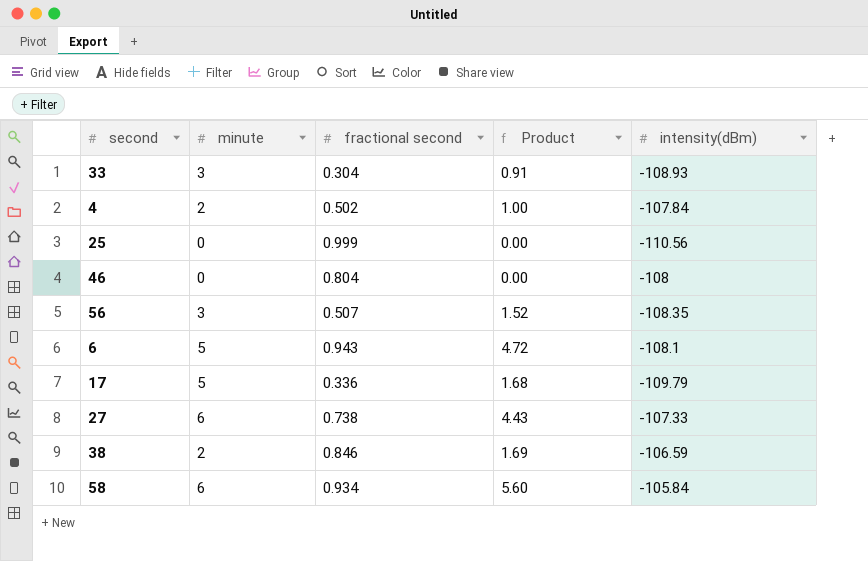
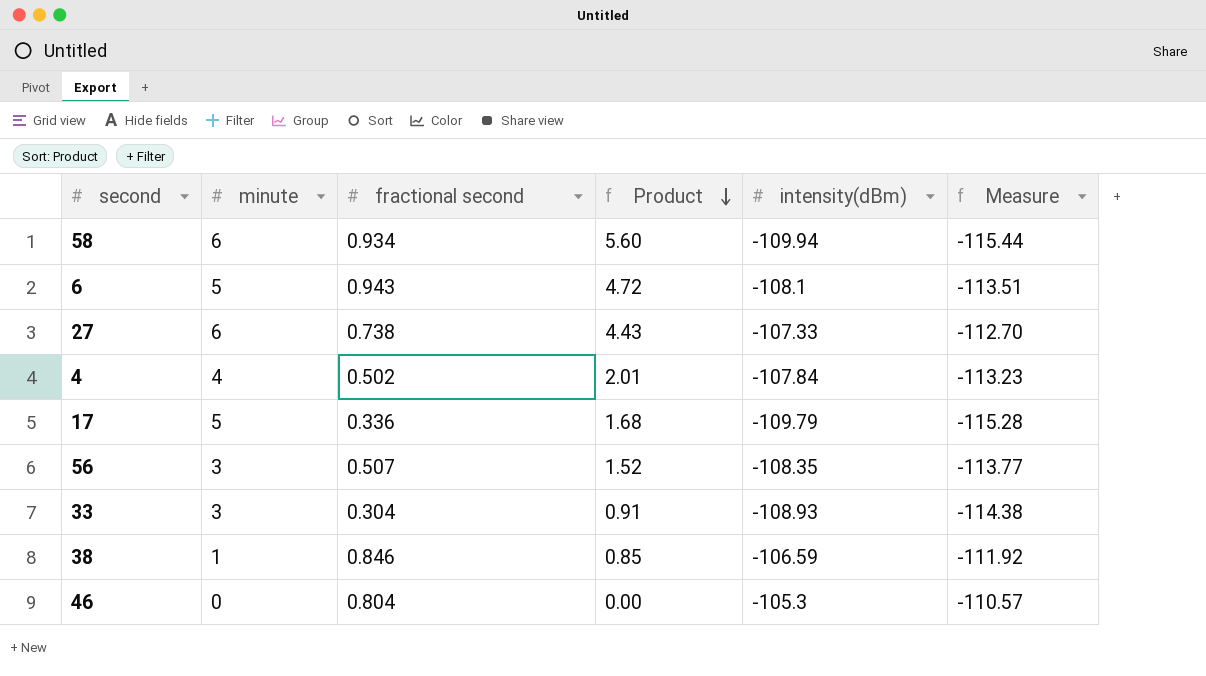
row order: none -> Product descending
column Measure | formula: none -> [intensity(dBm)] * 1.05
row 25: 0 | 0.999 | 0.00 | -110.56 -> none
58 | intensity(dBm): -105.84 -> -109.94
4 | minute: 2 -> 4
4 | Product: 1.00 -> 2.01
38 | minute: 2 -> 1
38 | Product: 1.69 -> 0.85
46 | intensity(dBm): -108 -> -105.3

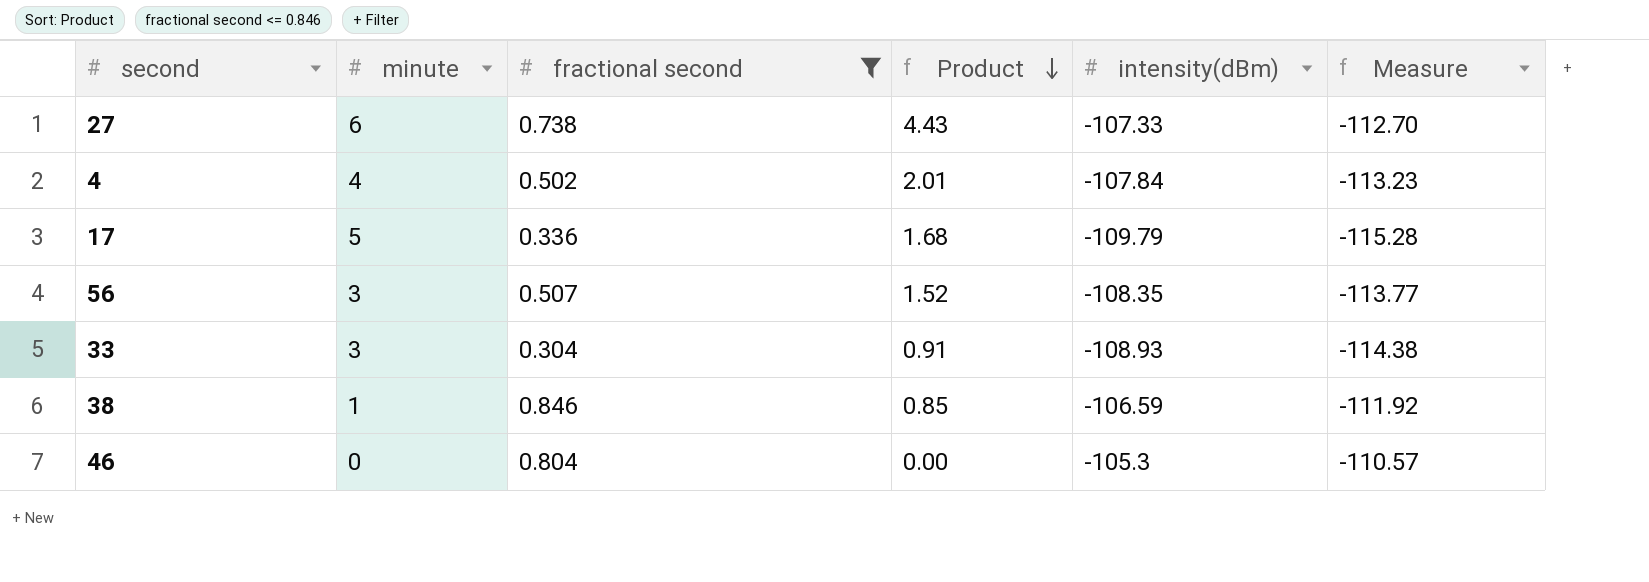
filter: none -> fractional second <= 0.846

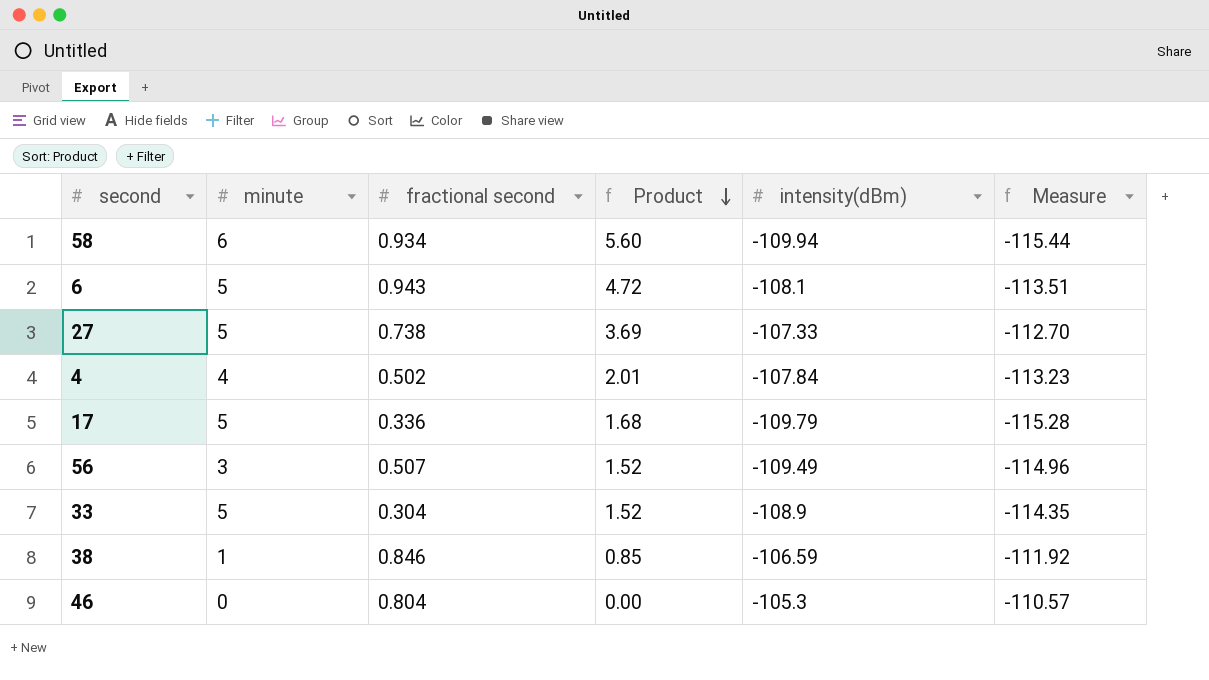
filter: fractional second <= 0.846 -> none
27 | minute: 6 -> 5
27 | Product: 4.43 -> 3.69
56 | intensity(dBm): -108.35 -> -109.49
56 | Measure: -113.77 -> -114.96
33 | minute: 3 -> 5
33 | Product: 0.91 -> 1.52
33 | intensity(dBm): -108.93 -> -108.9
33 | Measure: -114.38 -> -114.35

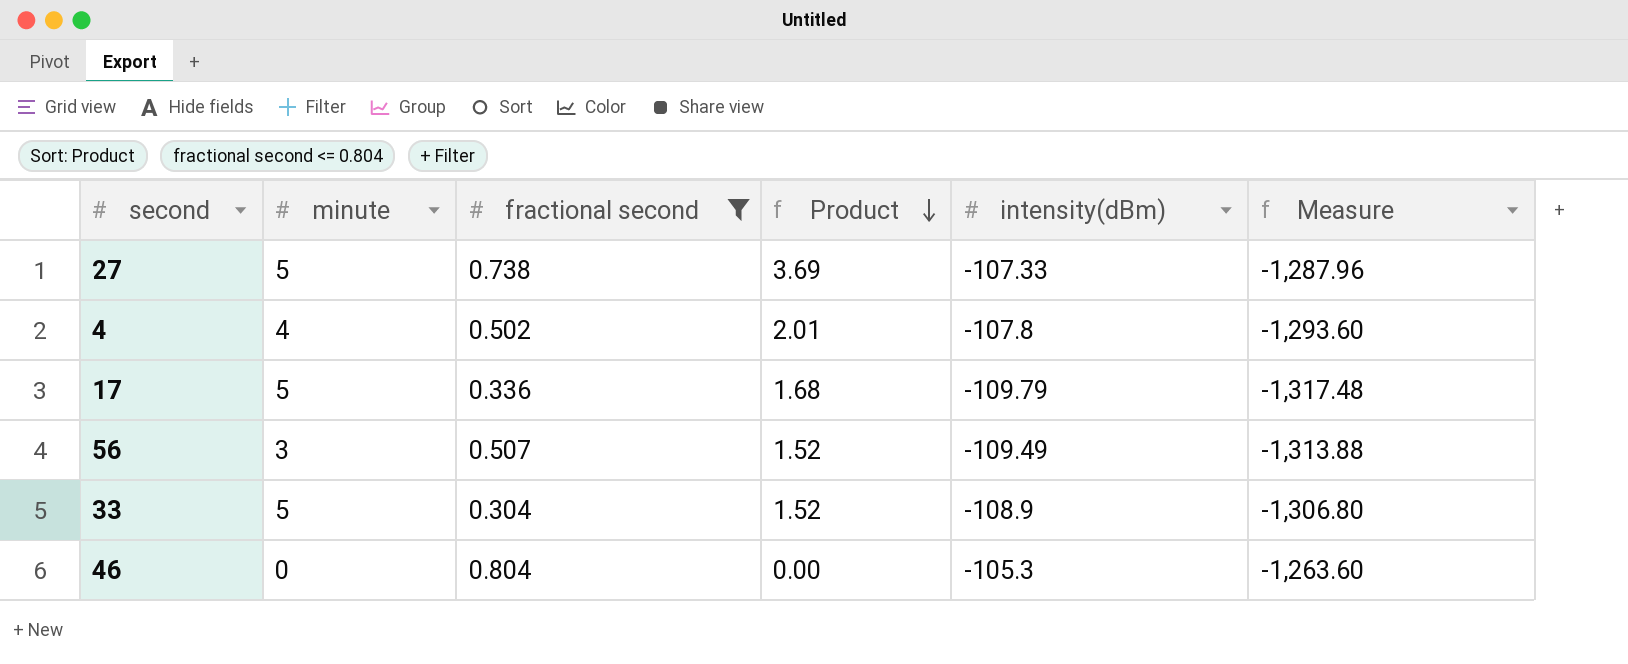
filter: none -> fractional second <= 0.804
column Measure | formula: [intensity(dBm)] * 1.05 -> [intensity(dBm)] * 12
4 | intensity(dBm): -107.84 -> -107.8

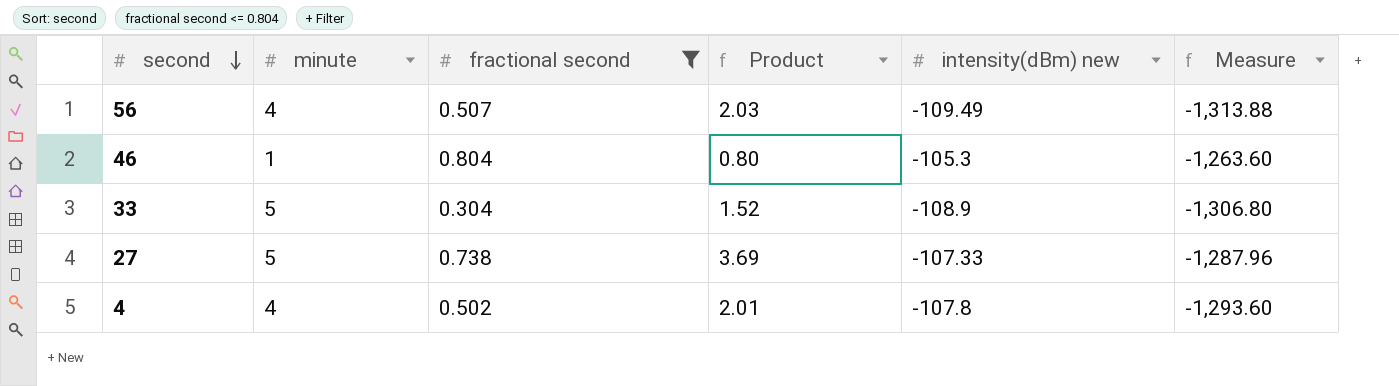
row order: Product descending -> second descending
column name: intensity(dBm) -> intensity(dBm) new
row 17: 5 | 0.336 | 1.68 | -109.79 | -1,317.48 -> none
56 | minute: 3 -> 4
56 | Product: 1.52 -> 2.03
46 | minute: 0 -> 1
46 | Product: 0.00 -> 0.80

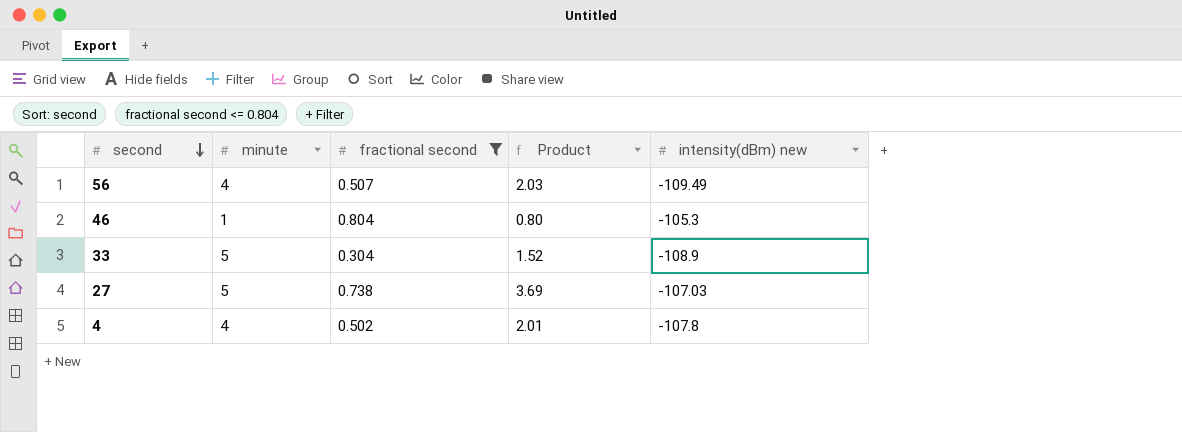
column Measure | formula: [intensity(dBm) new] * 12 -> none
27 | intensity(dBm) new: -107.33 -> -107.03

